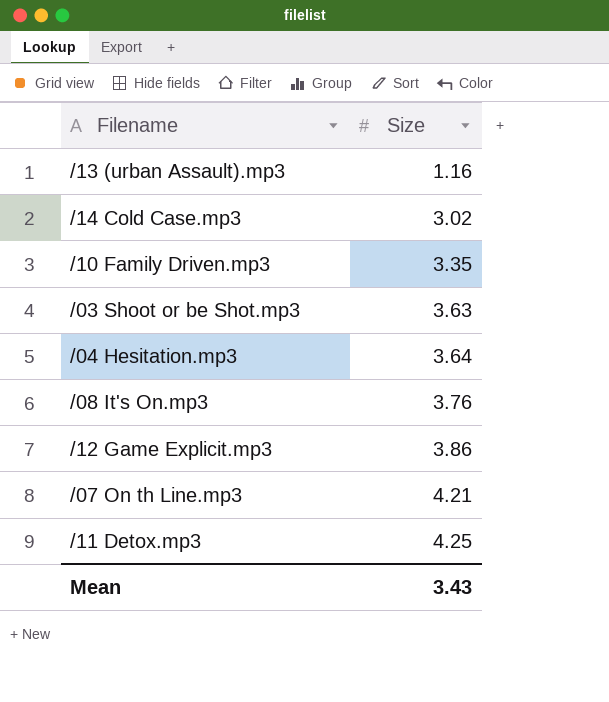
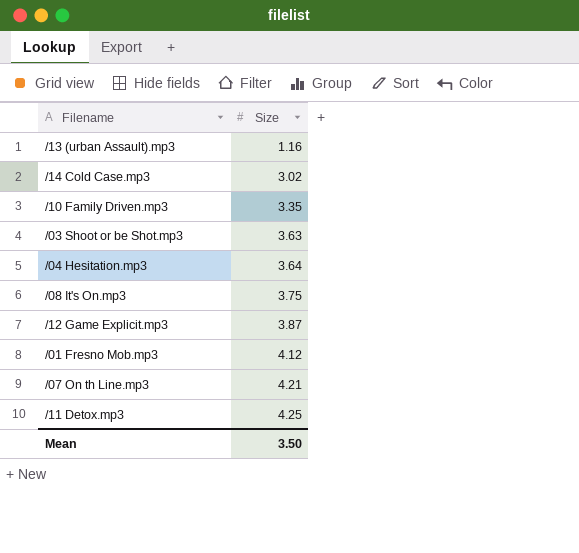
/08 It's On.mp3 | Size: 3.76 -> 3.75
/12 Game Explicit.mp3 | Size: 3.86 -> 3.87
row /01 Fresno Mob.mp3: none -> 4.12
Mean | Size: 3.43 -> 3.50

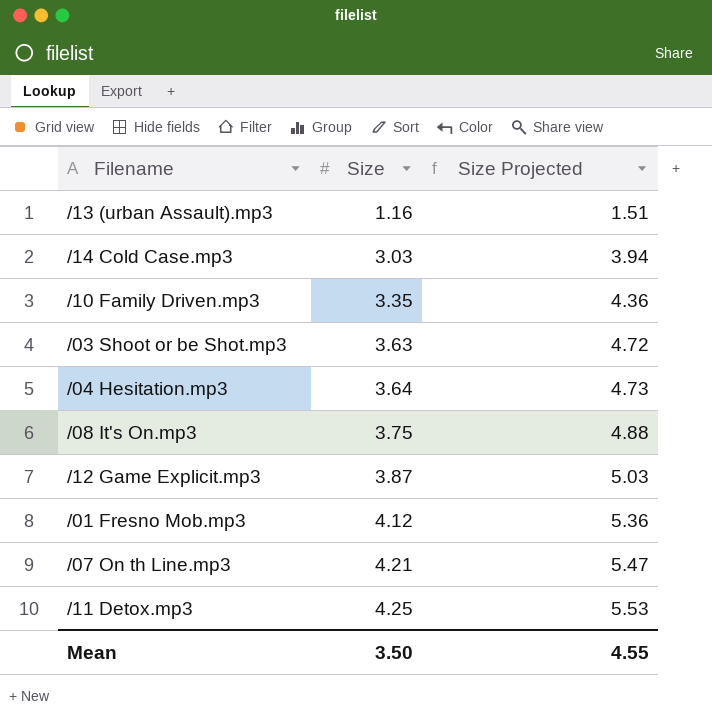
column Size Projected | formula: none -> [Size] * 1.3
/14 Cold Case.mp3 | Size: 3.02 -> 3.03

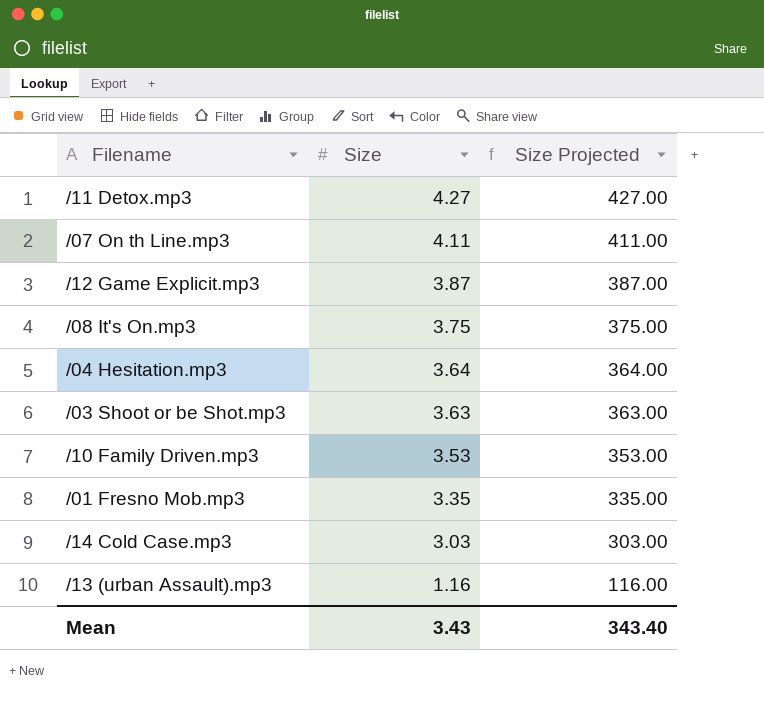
row order: Size ascending -> Size descending
column Size Projected | formula: [Size] * 1.3 -> [Size] * 100
/11 Detox.mp3 | Size: 4.25 -> 4.27
/07 On th Line.mp3 | Size: 4.21 -> 4.11
/10 Family Driven.mp3 | Size: 3.35 -> 3.53
/01 Fresno Mob.mp3 | Size: 4.12 -> 3.35
Mean | Size: 3.50 -> 3.43
Mean | Size Projected: 4.55 -> 343.40

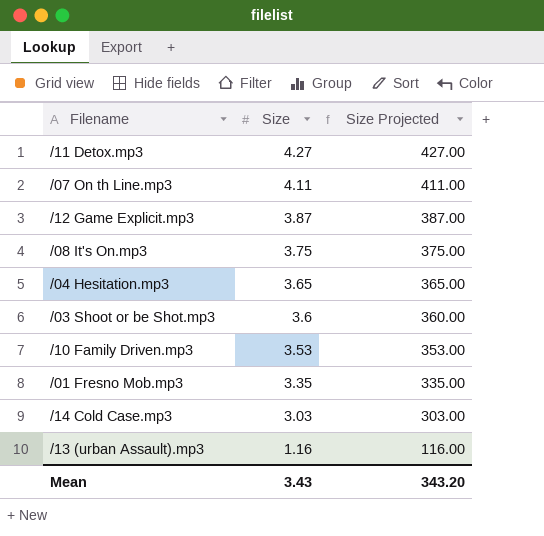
/04 Hesitation.mp3 | Size: 3.64 -> 3.65
/04 Hesitation.mp3 | Size Projected: 364.00 -> 365.00
/03 Shoot or be Shot.mp3 | Size: 3.63 -> 3.6
/03 Shoot or be Shot.mp3 | Size Projected: 363.00 -> 360.00
Mean | Size Projected: 343.40 -> 343.20

